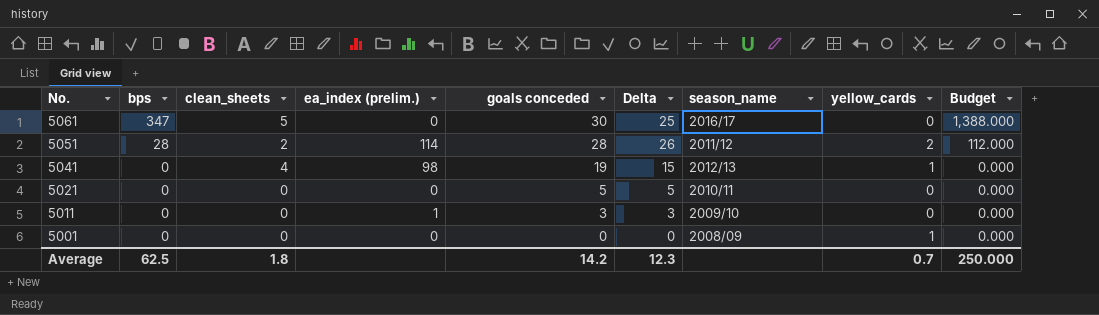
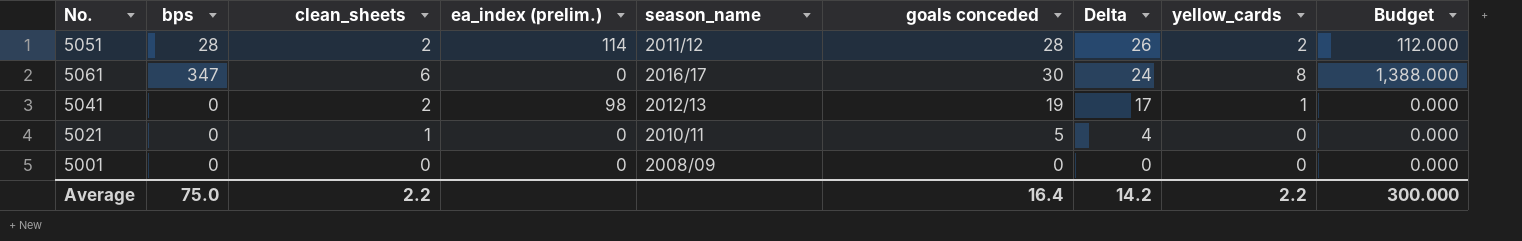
row order: No. descending -> Delta descending
column season_name | position: 7 -> 5
row 5011: 0 | 0 | 1 | 3 | 3 | 2009/10 | 0 | 0.000 -> none
5061 | clean_sheets: 5 -> 6
5061 | Delta: 25 -> 24
5061 | yellow_cards: 0 -> 8
5041 | clean_sheets: 4 -> 2
5041 | Delta: 15 -> 17
5021 | clean_sheets: 0 -> 1
5021 | Delta: 5 -> 4
5001 | yellow_cards: 1 -> 0
Average | bps: 62.5 -> 75.0
Average | clean_sheets: 1.8 -> 2.2
Average | goals conceded: 14.2 -> 16.4
Average | Delta: 12.3 -> 14.2
Average | yellow_cards: 0.7 -> 2.2
Average | Budget: 250.000 -> 300.000

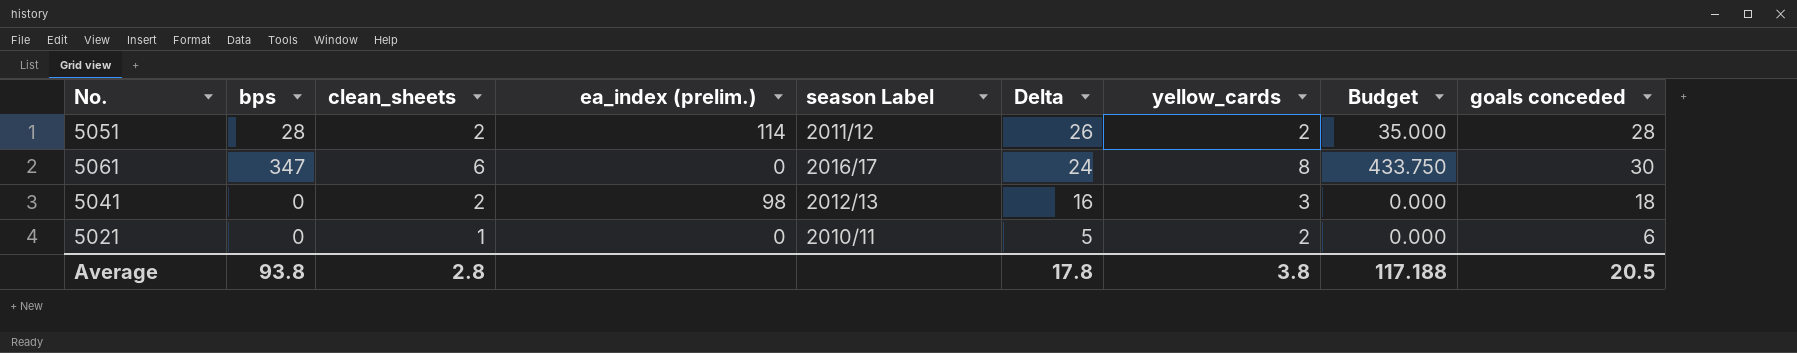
column name: season_name -> season Label
column Budget | formula: [bps] * 4 -> [bps] * 1.25
column goals conceded | position: 6 -> 9
row 5001: 0 | 0 | 0 | 2008/09 | 0 | 0 | 0 | 0.000 -> none
5041 | Delta: 17 -> 16
5041 | yellow_cards: 1 -> 3
5041 | goals conceded: 19 -> 18
5021 | Delta: 4 -> 5
5021 | yellow_cards: 0 -> 2
5021 | goals conceded: 5 -> 6
Average | bps: 75.0 -> 93.8
Average | clean_sheets: 2.2 -> 2.8
Average | Delta: 14.2 -> 17.8
Average | yellow_cards: 2.2 -> 3.8
Average | Budget: 300.000 -> 117.188
Average | goals conceded: 16.4 -> 20.5

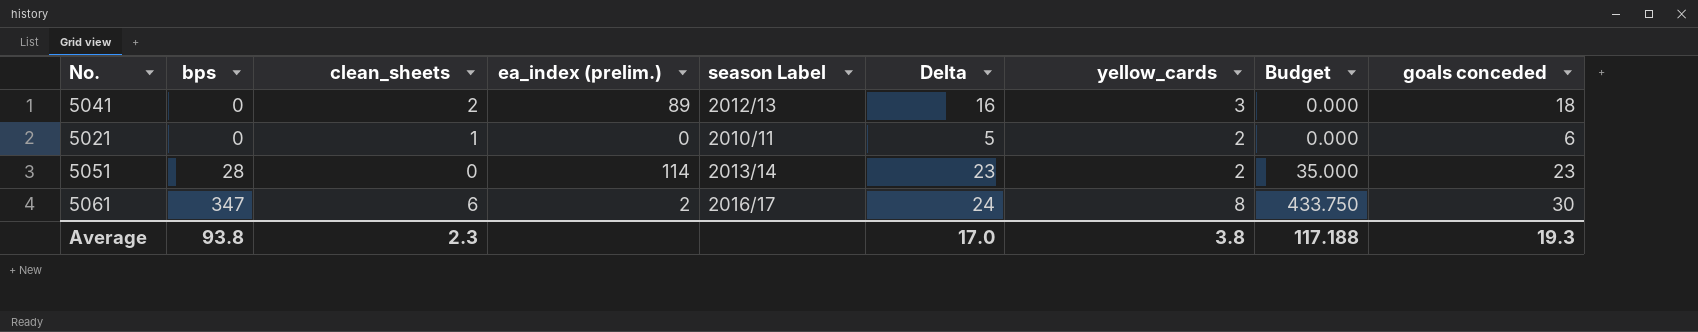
row order: Delta descending -> bps ascending
5041 | ea_index (prelim.): 98 -> 89
5051 | clean_sheets: 2 -> 0
5051 | season Label: 2011/12 -> 2013/14
5051 | Delta: 26 -> 23
5051 | goals conceded: 28 -> 23
5061 | ea_index (prelim.): 0 -> 2
Average | clean_sheets: 2.8 -> 2.3
Average | Delta: 17.8 -> 17.0
Average | goals conceded: 20.5 -> 19.3

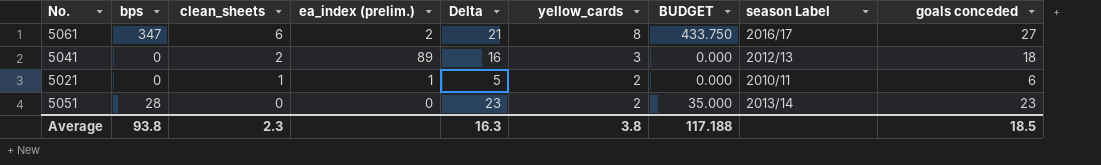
row order: bps ascending -> clean_sheets descending
column name: Budget -> BUDGET
column season Label | position: 5 -> 8
5061 | Delta: 24 -> 21
5061 | goals conceded: 30 -> 27
5021 | ea_index (prelim.): 0 -> 1
5051 | ea_index (prelim.): 114 -> 0
Average | Delta: 17.0 -> 16.3
Average | goals conceded: 19.3 -> 18.5

